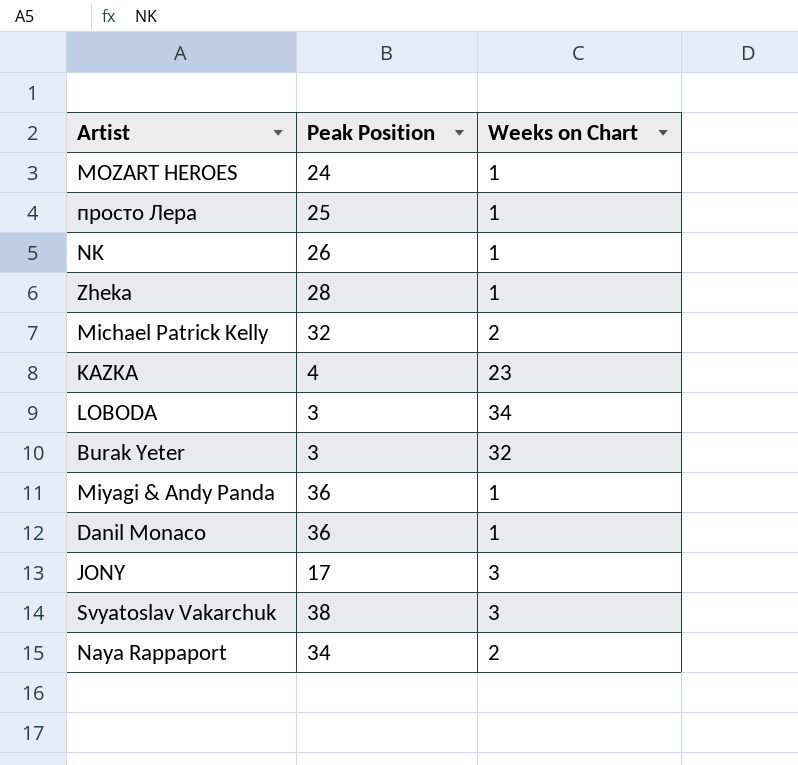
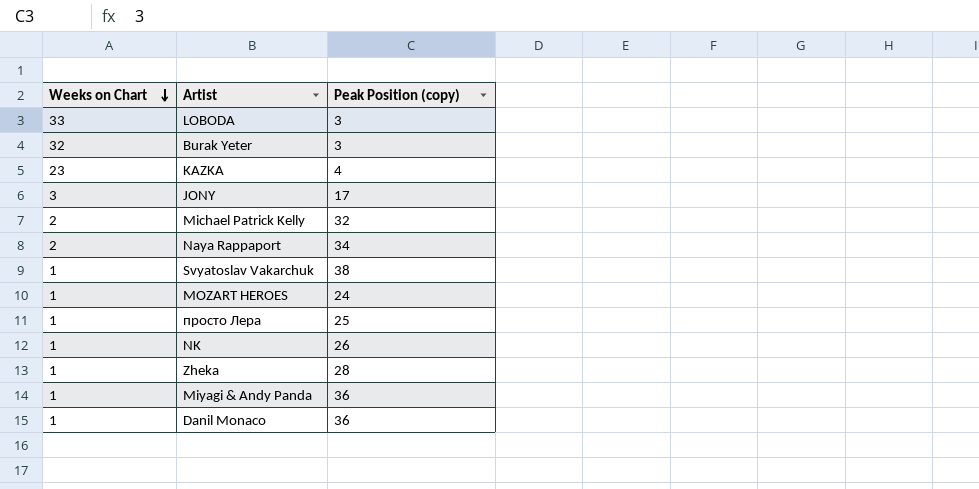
row order: none -> Weeks on Chart descending
column Weeks on Chart | position: 3 -> 1
column name: Peak Position -> Peak Position (copy)
LOBODA | Weeks on Chart: 34 -> 33
Svyatoslav Vakarchuk | Weeks on Chart: 3 -> 1

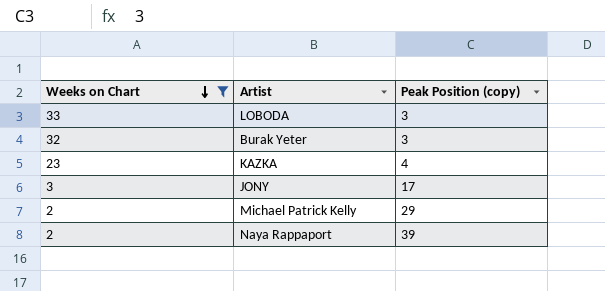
filter: none -> Weeks on Chart != 1
Michael Patrick Kelly | Peak Position (copy): 32 -> 29
Naya Rappaport | Peak Position (copy): 34 -> 39

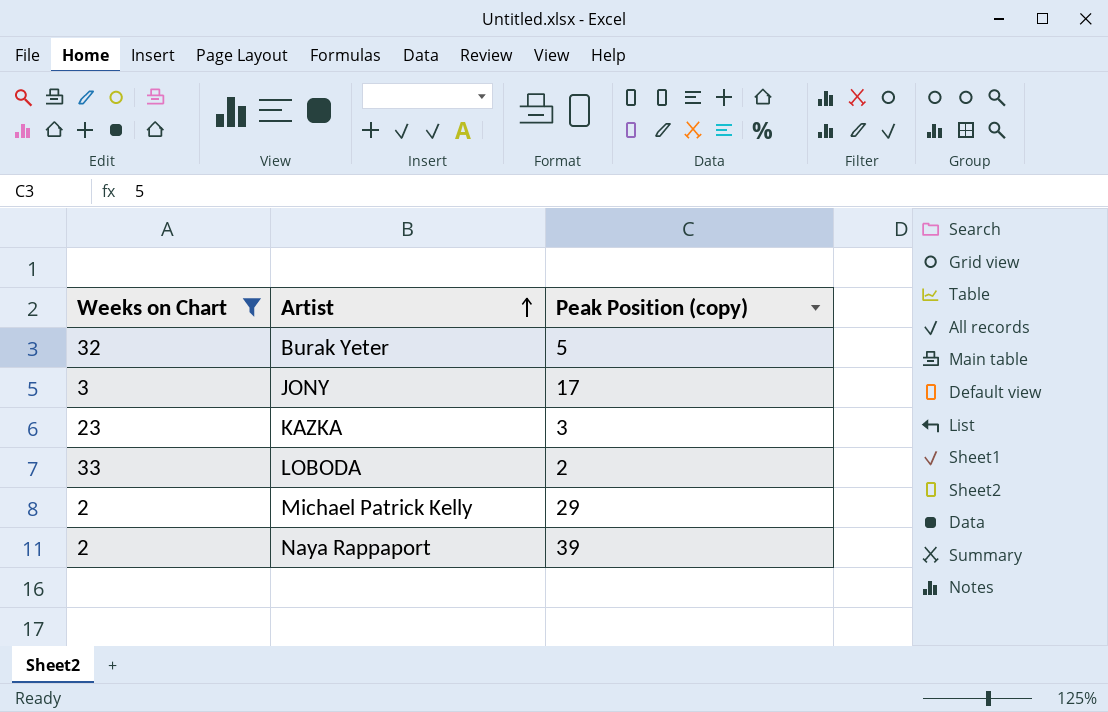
row order: Weeks on Chart descending -> Artist ascending
Burak Yeter | Peak Position (copy): 3 -> 5
KAZKA | Peak Position (copy): 4 -> 3
LOBODA | Peak Position (copy): 3 -> 2

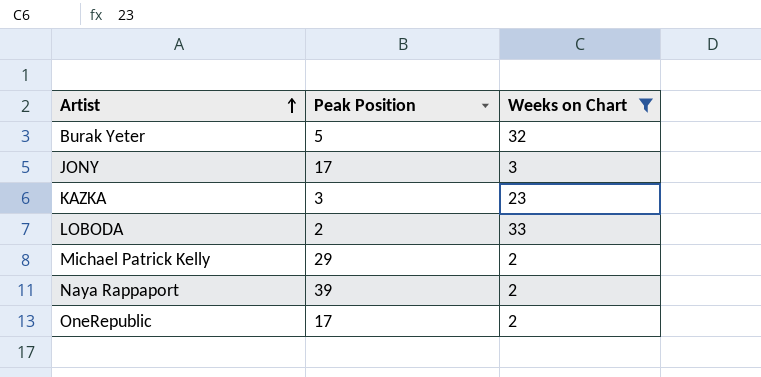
column name: Peak Position (copy) -> Peak Position
column Weeks on Chart | position: 1 -> 3
row OneRepublic: none -> 17 | 2

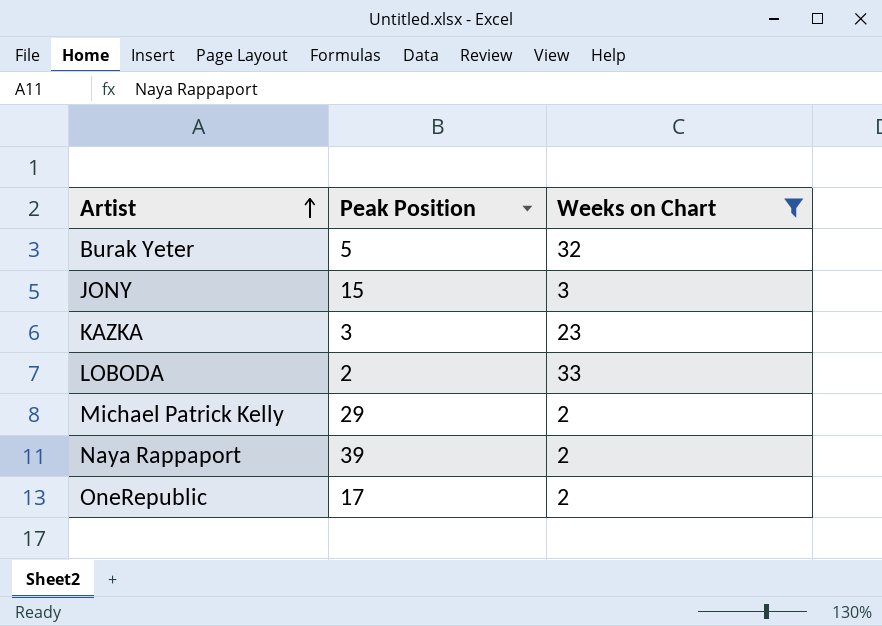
JONY | Peak Position: 17 -> 15

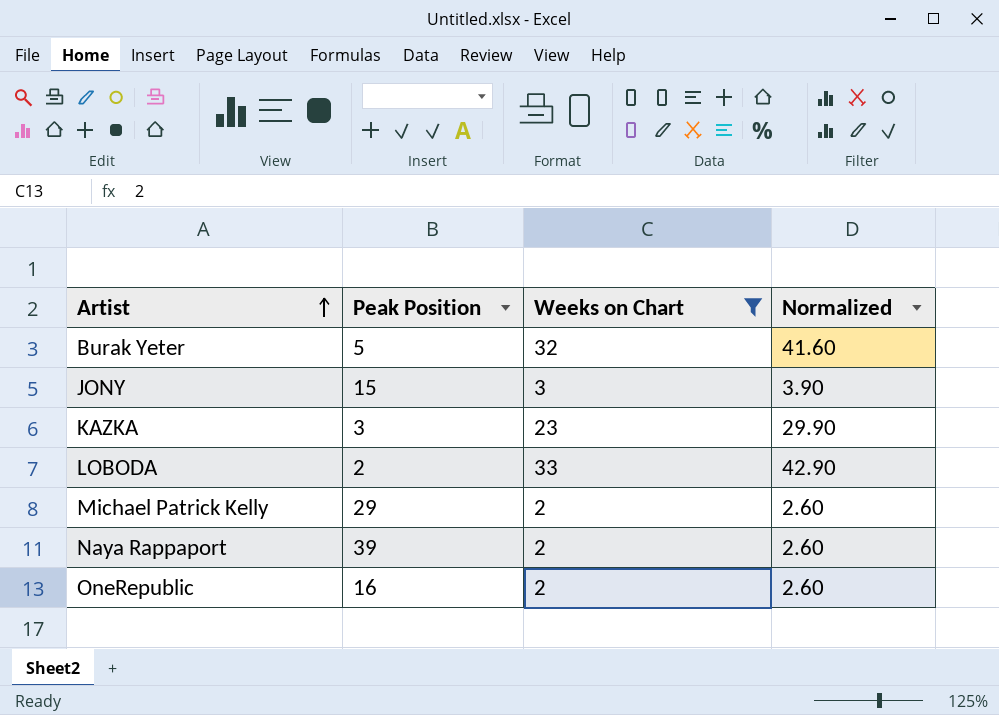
column Normalized | formula: none -> [Weeks on Chart] * 1.3
OneRepublic | Peak Position: 17 -> 16

